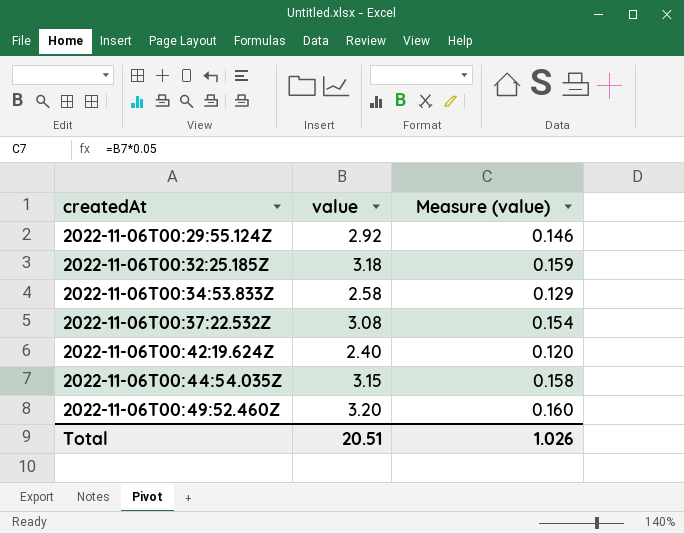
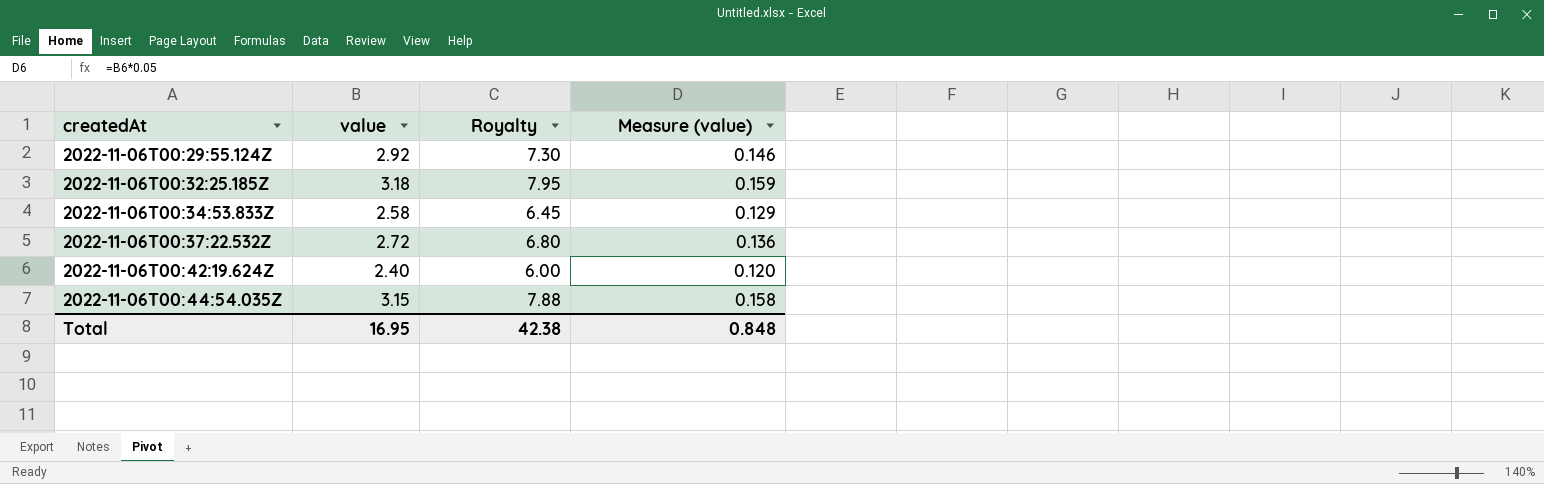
column Royalty | formula: none -> [value] * 2.5
row 2022-11-06T00:49:52.460Z: 3.20 | 0.160 -> none
2022-11-06T00:37:22.532Z | value: 3.08 -> 2.72
2022-11-06T00:37:22.532Z | Measure (value): 0.154 -> 0.136
Total | value: 20.51 -> 16.95
Total | Measure (value): 1.026 -> 0.848

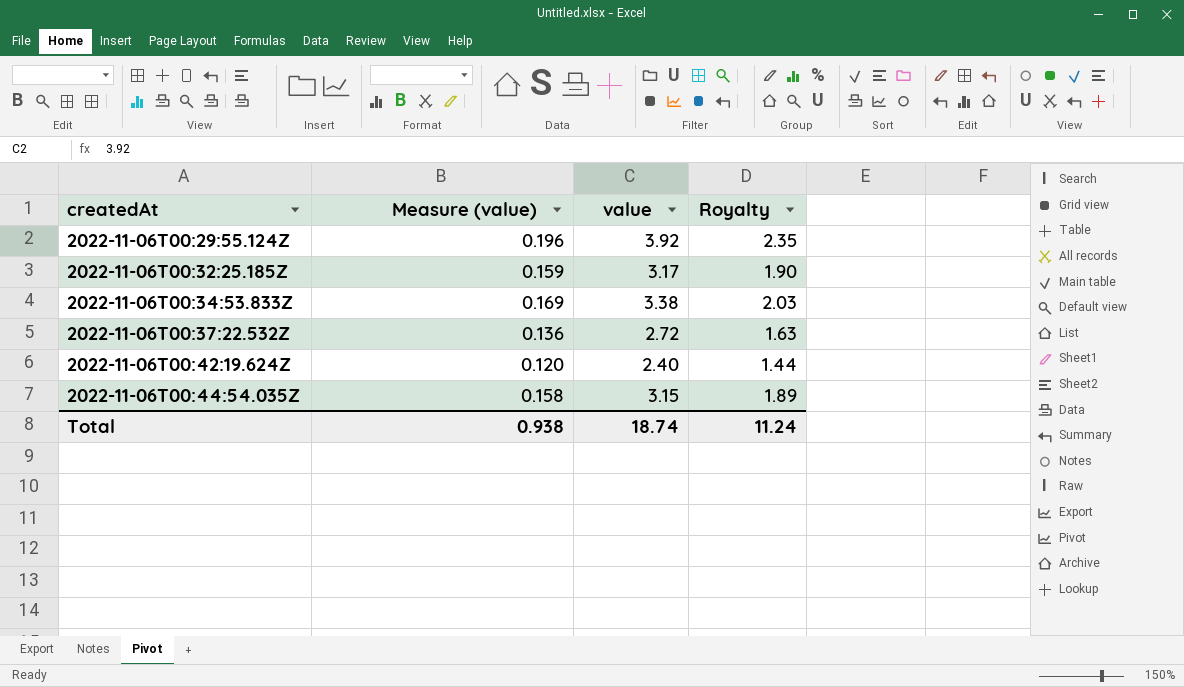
column Measure (value) | position: 4 -> 2
column Royalty | formula: [value] * 2.5 -> [value] * 0.6
2022-11-06T00:29:55.124Z | Measure (value): 0.146 -> 0.196
2022-11-06T00:29:55.124Z | value: 2.92 -> 3.92
2022-11-06T00:32:25.185Z | value: 3.18 -> 3.17
2022-11-06T00:34:53.833Z | Measure (value): 0.129 -> 0.169
2022-11-06T00:34:53.833Z | value: 2.58 -> 3.38
Total | Measure (value): 0.848 -> 0.938
Total | value: 16.95 -> 18.74
Total | Royalty: 42.38 -> 11.24

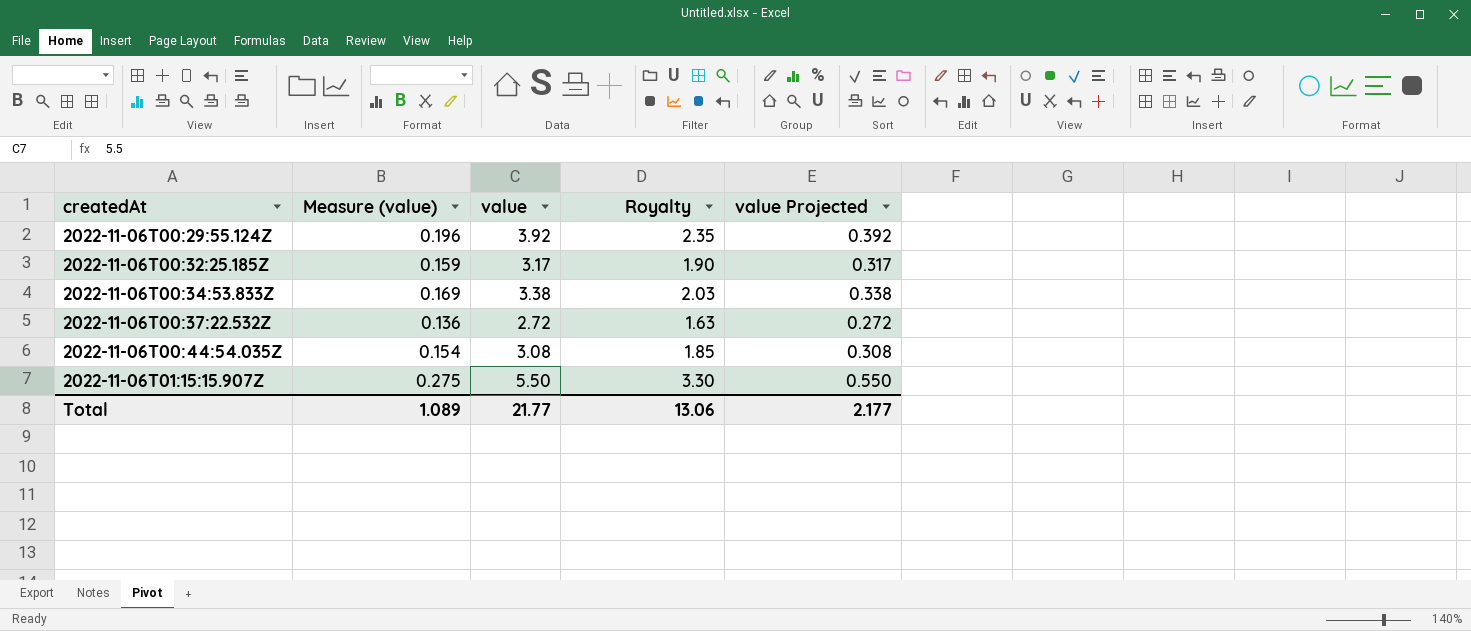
column value Projected | formula: none -> [value] * 0.1
row 2022-11-06T00:42:19.624Z: 0.120 | 2.40 | 1.44 -> none
2022-11-06T00:44:54.035Z | Measure (value): 0.158 -> 0.154
2022-11-06T00:44:54.035Z | value: 3.15 -> 3.08
2022-11-06T00:44:54.035Z | Royalty: 1.89 -> 1.85
row 2022-11-06T01:15:15.907Z: none -> 0.275 | 5.50 | 3.30 | 0.550
Total | Measure (value): 0.938 -> 1.089
Total | value: 18.74 -> 21.77
Total | Royalty: 11.24 -> 13.06

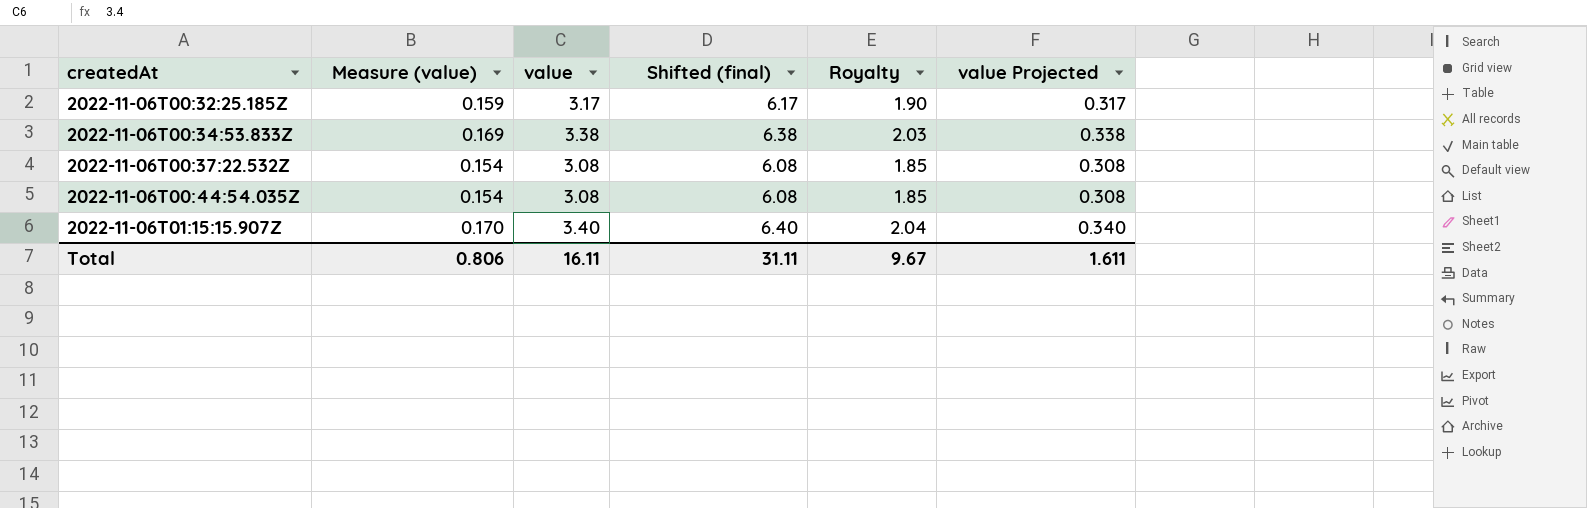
column Shifted (final) | formula: none -> [value] + 3
row 2022-11-06T00:29:55.124Z: 0.196 | 3.92 | 2.35 | 0.392 -> none
2022-11-06T00:37:22.532Z | Measure (value): 0.136 -> 0.154
2022-11-06T00:37:22.532Z | value: 2.72 -> 3.08
2022-11-06T00:37:22.532Z | Royalty: 1.63 -> 1.85
2022-11-06T00:37:22.532Z | value Projected: 0.272 -> 0.308
2022-11-06T01:15:15.907Z | Measure (value): 0.275 -> 0.170
2022-11-06T01:15:15.907Z | value: 5.50 -> 3.40
2022-11-06T01:15:15.907Z | Royalty: 3.30 -> 2.04
2022-11-06T01:15:15.907Z | value Projected: 0.550 -> 0.340
Total | Measure (value): 1.089 -> 0.806
Total | value: 21.77 -> 16.11
Total | Royalty: 13.06 -> 9.67
Total | value Projected: 2.177 -> 1.611

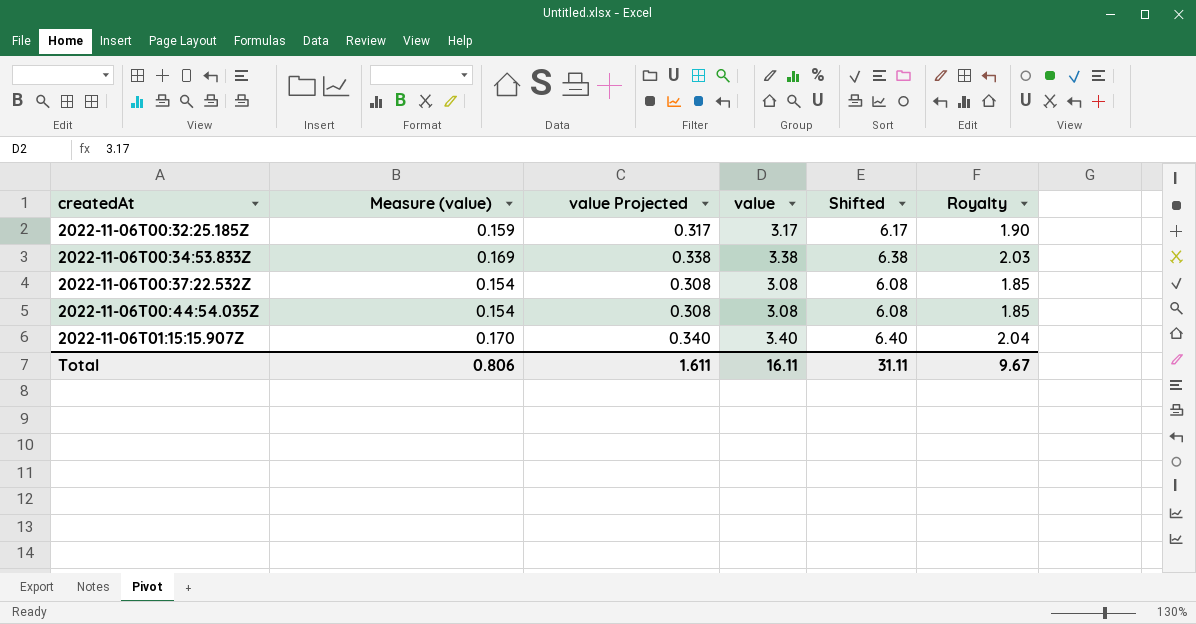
column value Projected | position: 6 -> 3
column name: Shifted (final) -> Shifted

